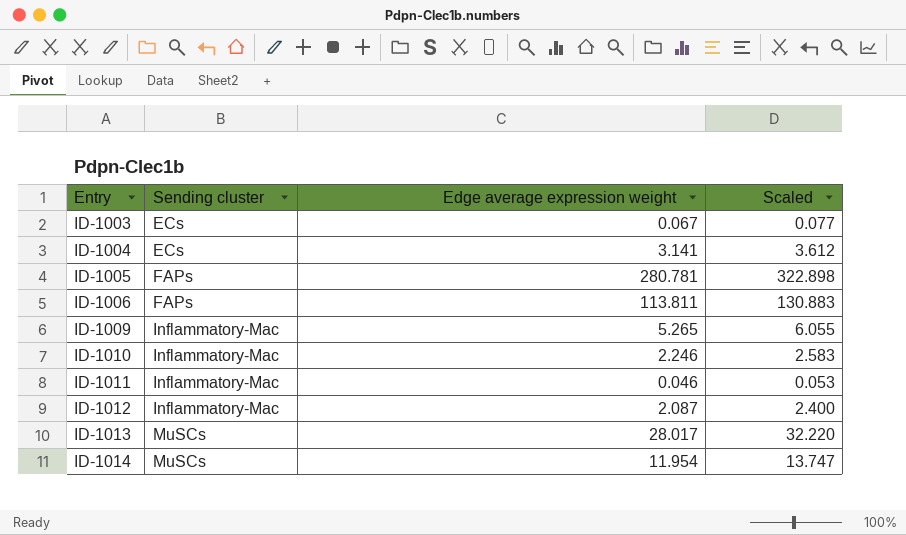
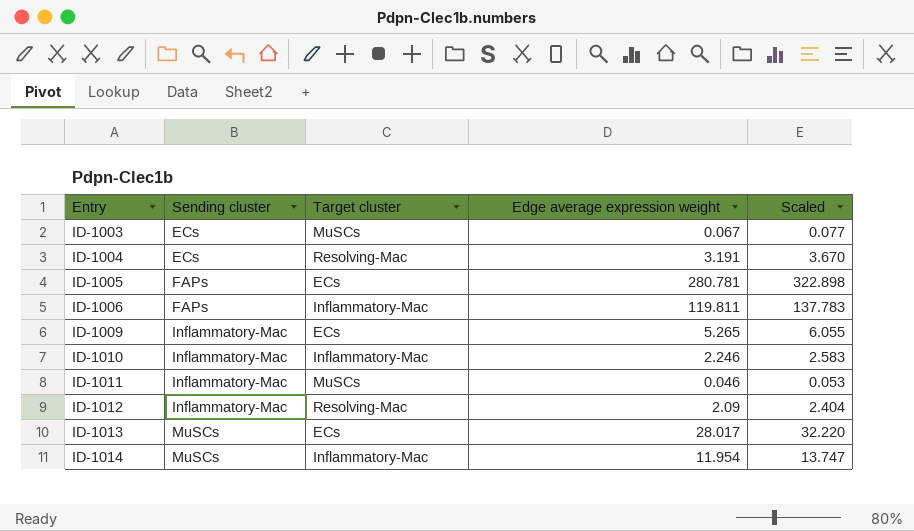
column Target cluster | position: none -> 3
ID-1004 | Edge average expression weight: 3.141 -> 3.191
ID-1004 | Scaled: 3.612 -> 3.670
ID-1006 | Edge average expression weight: 113.811 -> 119.811
ID-1006 | Scaled: 130.883 -> 137.783
ID-1012 | Edge average expression weight: 2.087 -> 2.09
ID-1012 | Scaled: 2.400 -> 2.404

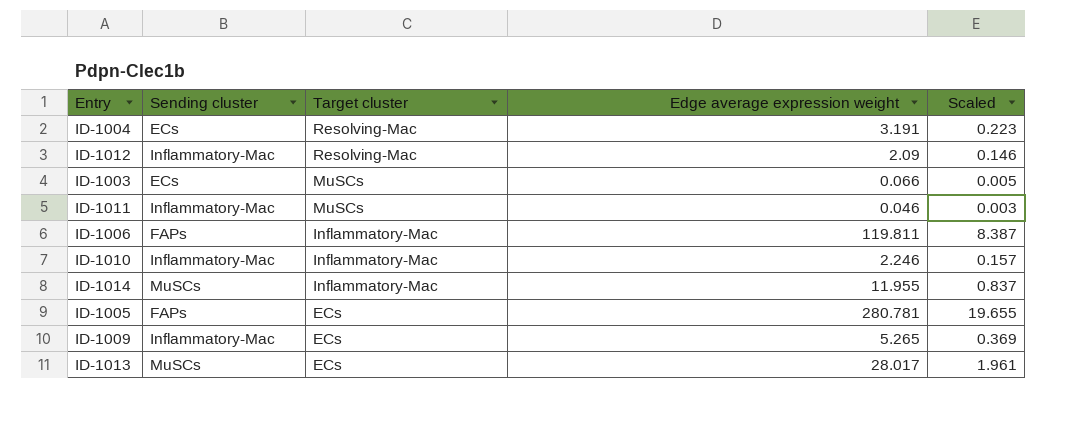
row order: Entry ascending -> Target cluster descending
column Scaled | formula: [Edge average expression weight] * 1.15 -> [Edge average expression weight] * 0.07
ID-1003 | Edge average expression weight: 0.067 -> 0.066
ID-1014 | Edge average expression weight: 11.954 -> 11.955

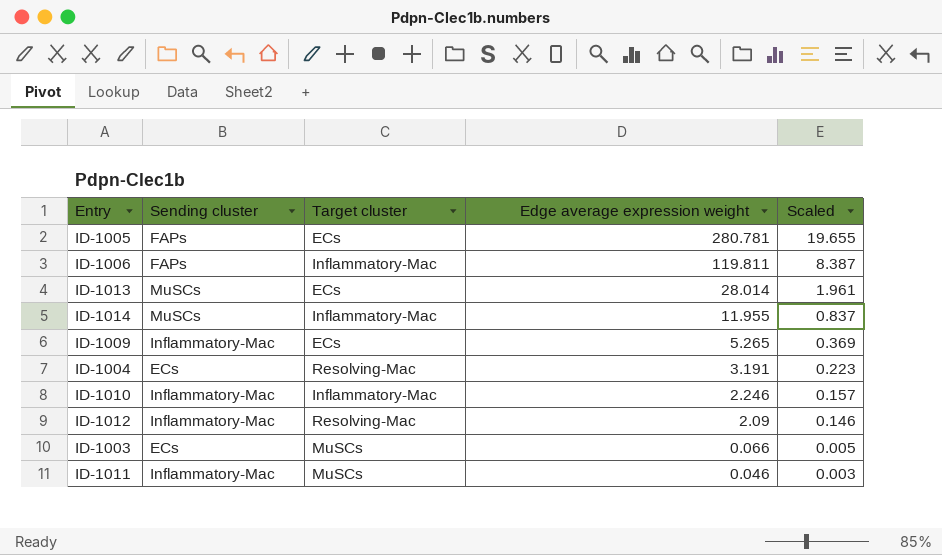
row order: Target cluster descending -> Edge average expression weight descending
ID-1013 | Edge average expression weight: 28.017 -> 28.014

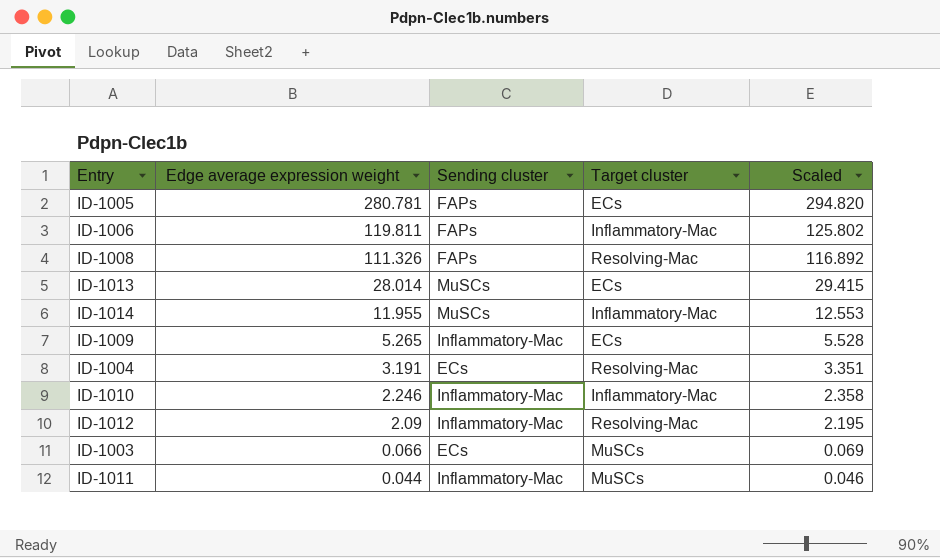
column Edge average expression weight | position: 4 -> 2
column Scaled | formula: [Edge average expression weight] * 0.07 -> [Edge average expression weight] * 1.05
row ID-1008: none -> 111.326 | FAPs | Resolving-Mac | 116.892
ID-1011 | Edge average expression weight: 0.046 -> 0.044

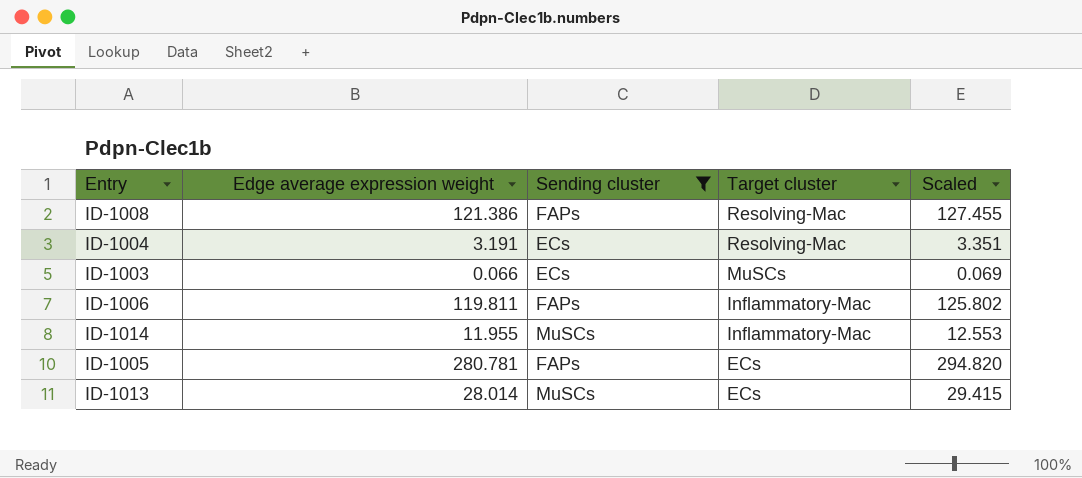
filter: none -> Sending cluster != Inflammatory-Mac
row order: Edge average expression weight descending -> Target cluster descending
ID-1008 | Edge average expression weight: 111.326 -> 121.386
ID-1008 | Scaled: 116.892 -> 127.455

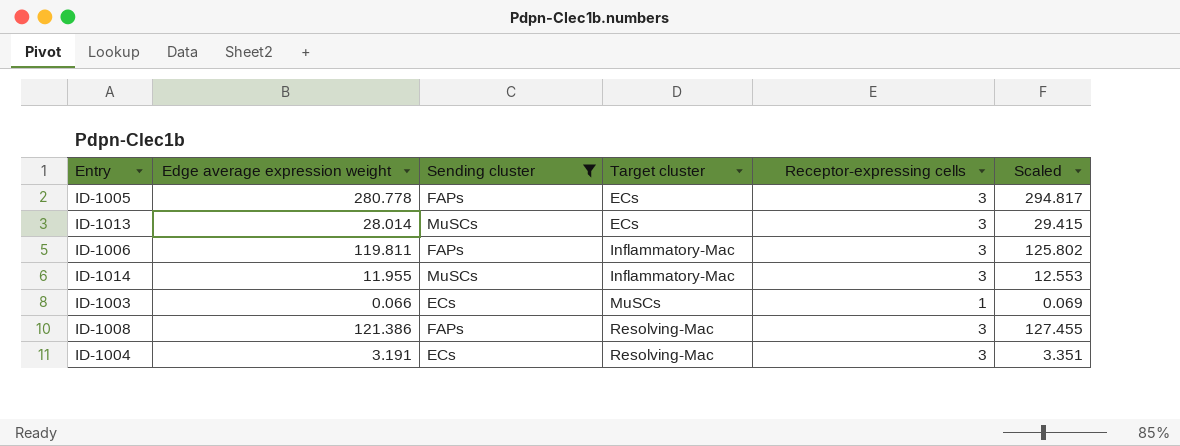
row order: Target cluster descending -> Target cluster ascending
column Receptor-expressing cells | position: none -> 5
ID-1005 | Edge average expression weight: 280.781 -> 280.778
ID-1005 | Scaled: 294.820 -> 294.817

